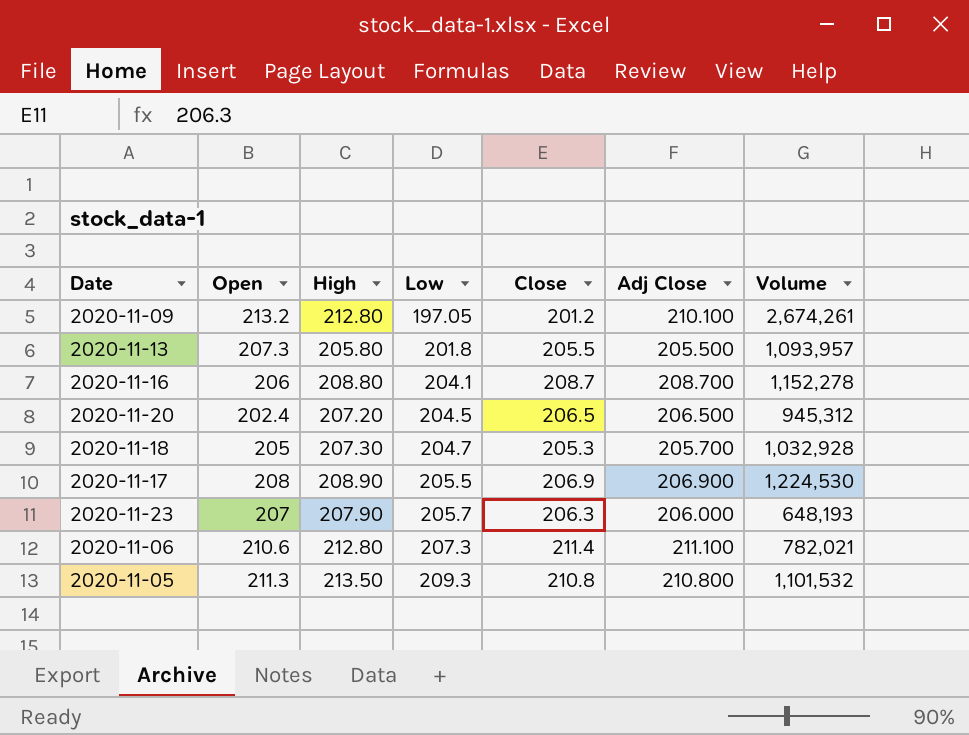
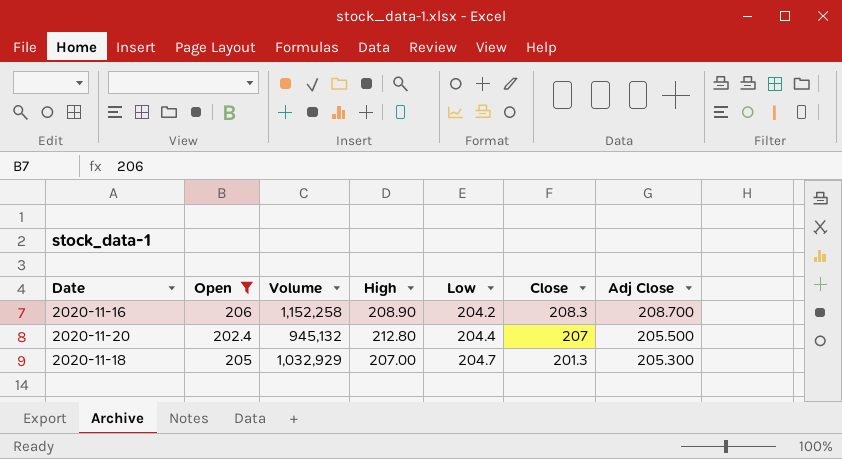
filter: none -> Open <= 206
column Volume | position: 7 -> 3
2020-11-16 | Volume: 1,152,278 -> 1,152,258
2020-11-16 | High: 208.80 -> 208.90
2020-11-16 | Low: 204.1 -> 204.2
2020-11-16 | Close: 208.7 -> 208.3
2020-11-20 | Volume: 945,312 -> 945,132
2020-11-20 | High: 207.20 -> 212.80
2020-11-20 | Low: 204.5 -> 204.4
2020-11-20 | Close: 206.5 -> 207
2020-11-20 | Adj Close: 206.500 -> 205.500
2020-11-18 | Volume: 1,032,928 -> 1,032,929
2020-11-18 | High: 207.30 -> 207.00
2020-11-18 | Close: 205.3 -> 201.3
2020-11-18 | Adj Close: 205.700 -> 205.300

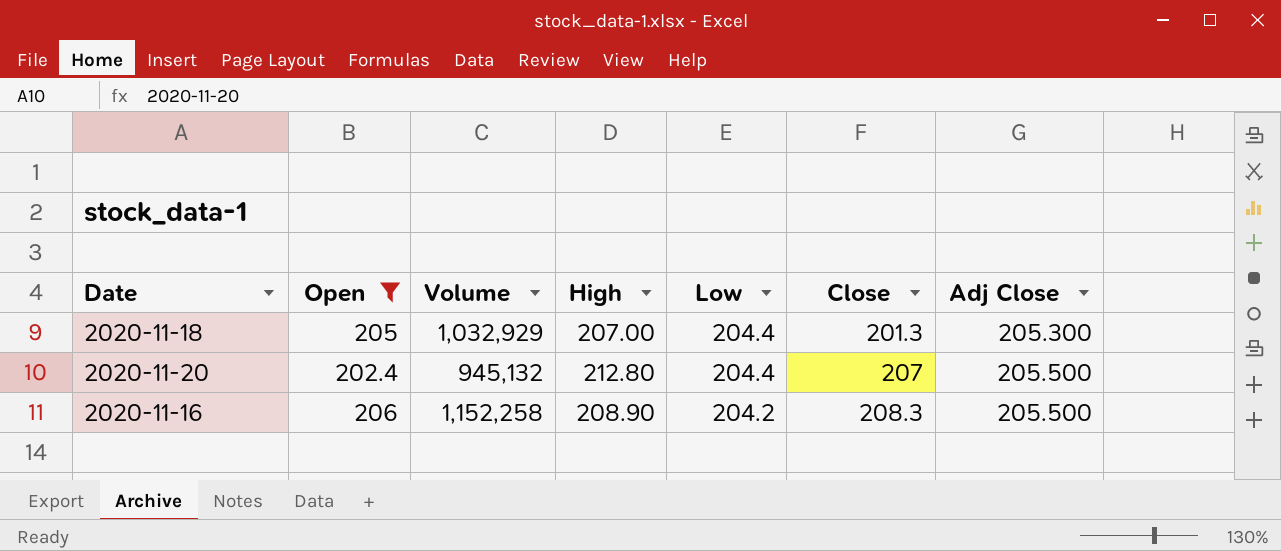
row order: Low ascending -> Low descending
2020-11-18 | Low: 204.7 -> 204.4
2020-11-16 | Adj Close: 208.700 -> 205.500

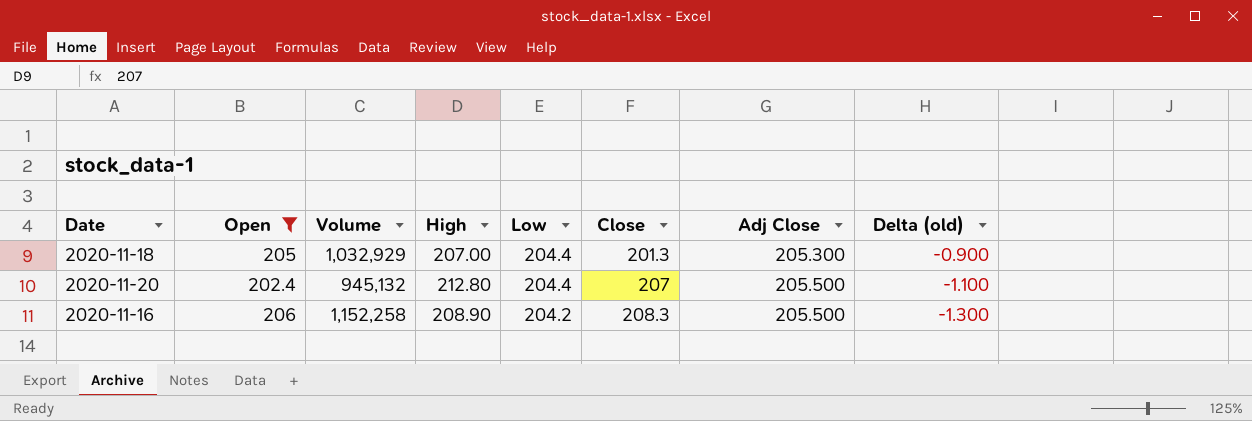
column Delta (old) | formula: none -> [Low] - [Adj Close]

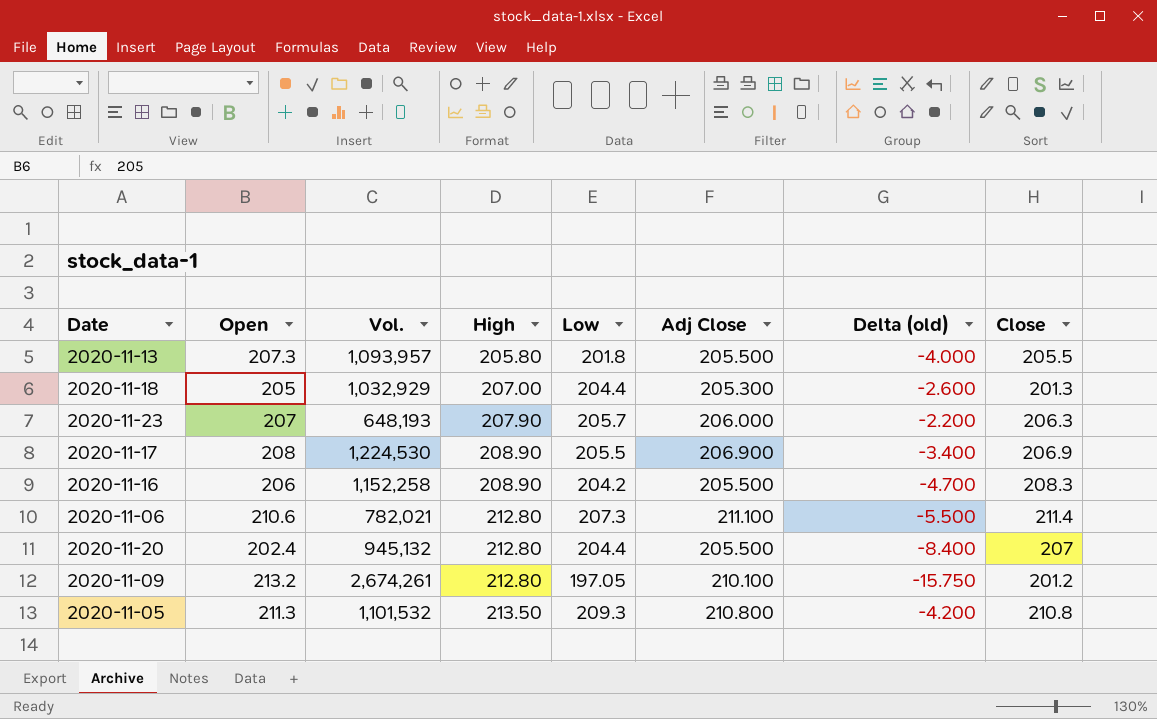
filter: Open <= 206 -> none
row order: Low descending -> High ascending
column name: Volume -> Vol.
column Delta (old) | formula: [Low] - [Adj Close] -> [Low] - [High]
column Close | position: 6 -> 8

